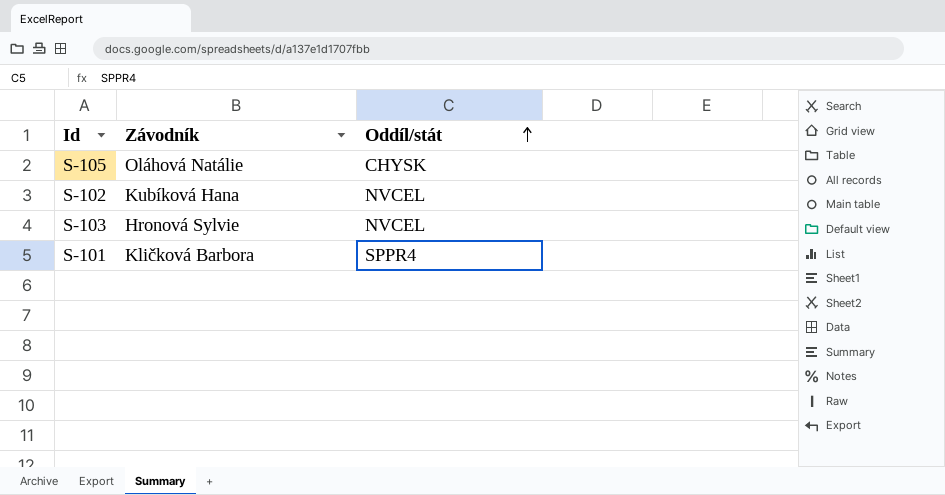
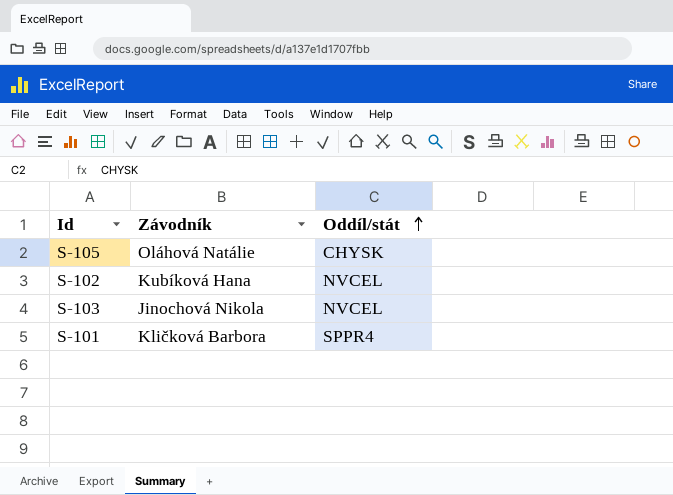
S-103 | Závodník: Hronová Sylvie -> Jinochová Nikola

